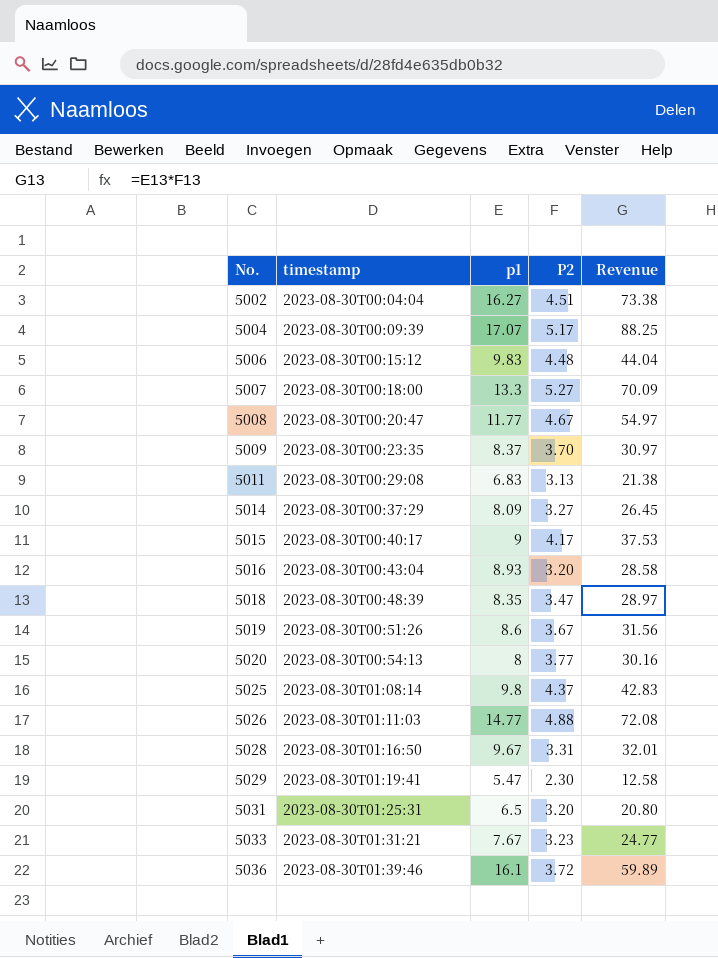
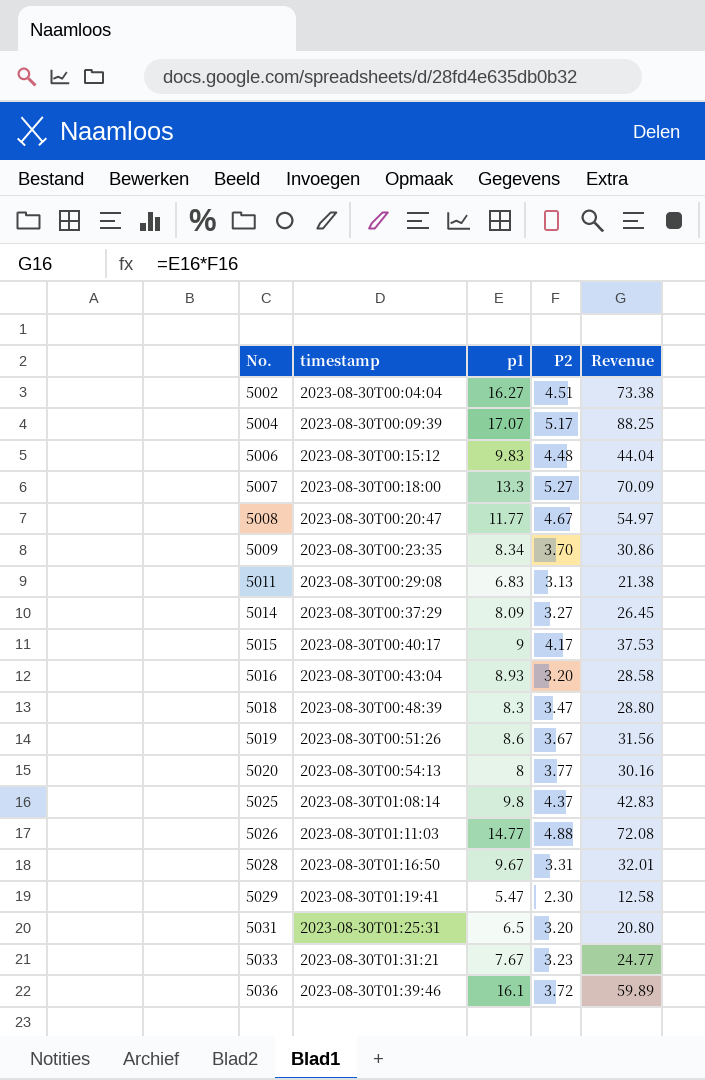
5009 | p1: 8.37 -> 8.34
5009 | Revenue: 30.97 -> 30.86
5018 | p1: 8.35 -> 8.3
5018 | Revenue: 28.97 -> 28.80

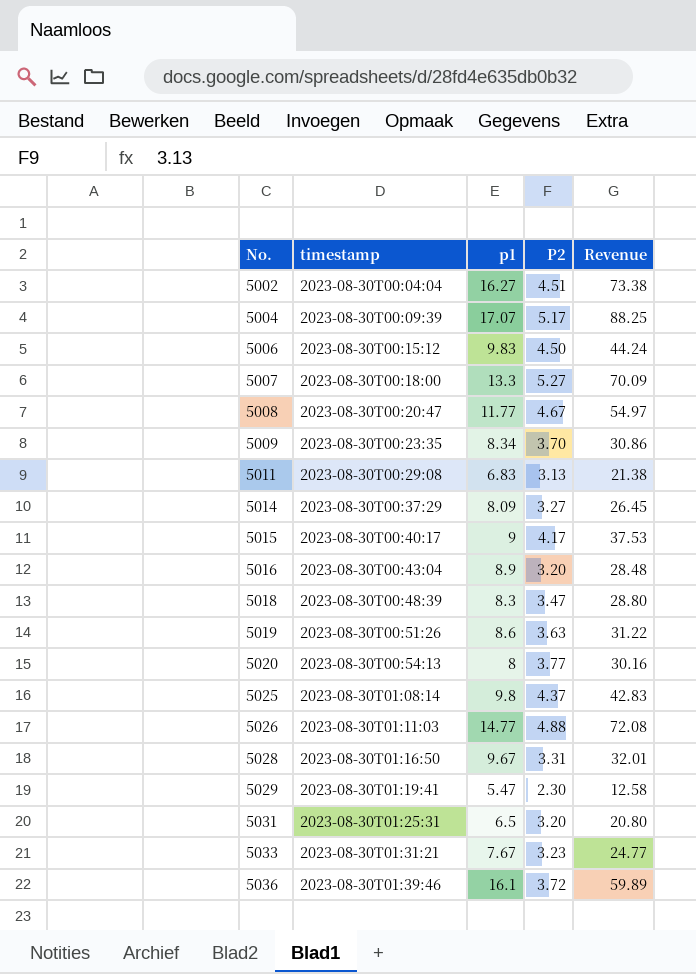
5006 | P2: 4.48 -> 4.50
5006 | Revenue: 44.04 -> 44.24
5016 | p1: 8.93 -> 8.9
5016 | Revenue: 28.58 -> 28.48
5019 | P2: 3.67 -> 3.63
5019 | Revenue: 31.56 -> 31.22

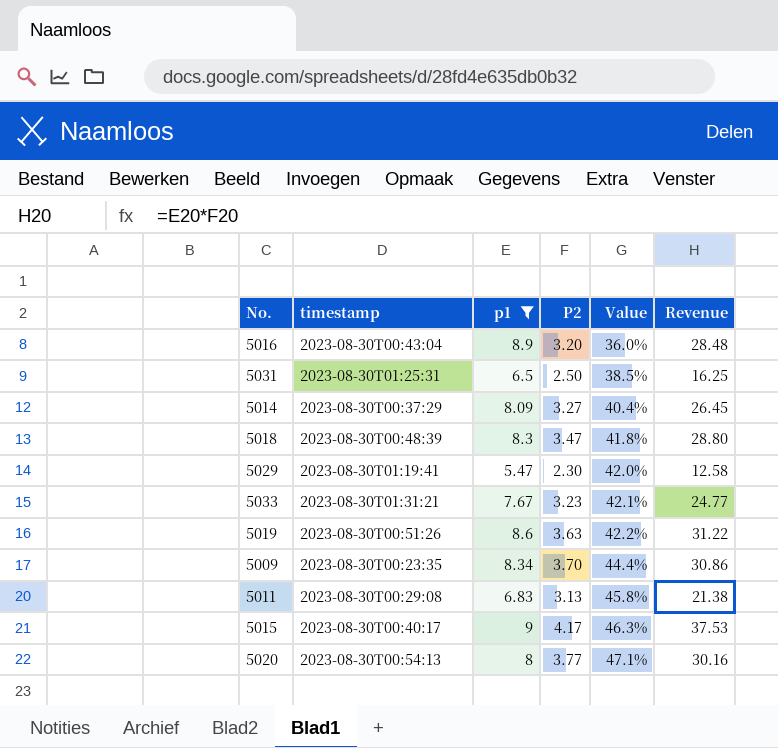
filter: none -> p1 <= 9
row order: No. ascending -> Value ascending
column Value | formula: none -> [P2] / [p1]
5031 | P2: 3.20 -> 2.50
5031 | Revenue: 20.80 -> 16.25

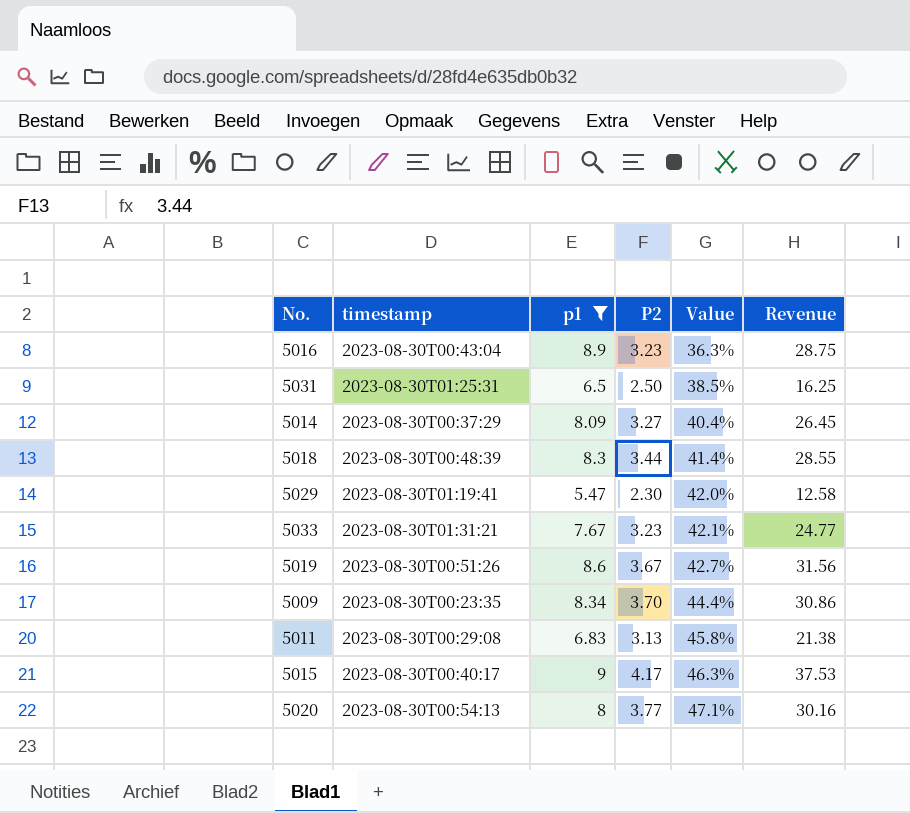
5016 | P2: 3.20 -> 3.23
5016 | Value: 36.0% -> 36.3%
5016 | Revenue: 28.48 -> 28.75
5018 | P2: 3.47 -> 3.44
5018 | Value: 41.8% -> 41.4%
5018 | Revenue: 28.80 -> 28.55
5019 | P2: 3.63 -> 3.67
5019 | Value: 42.2% -> 42.7%
5019 | Revenue: 31.22 -> 31.56

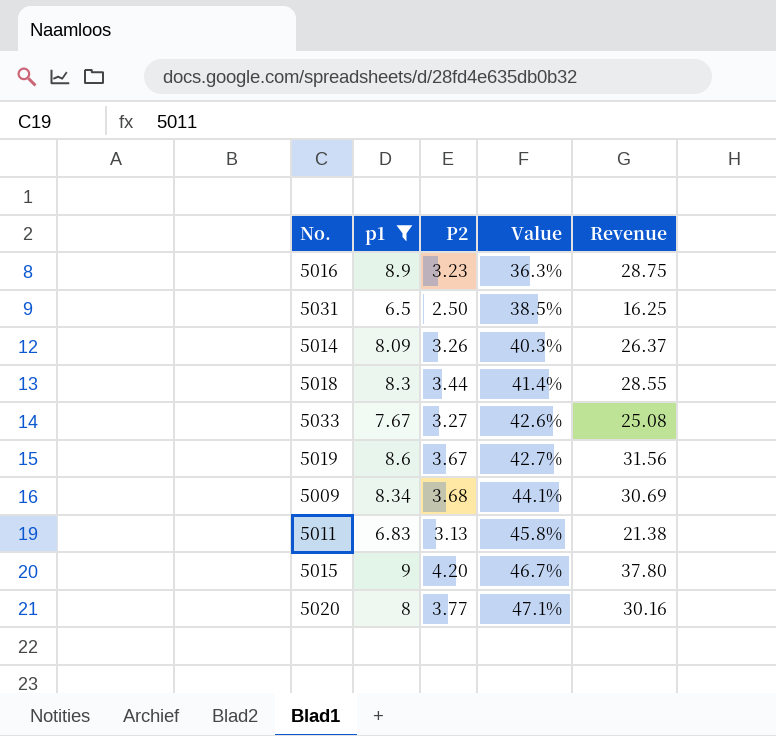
column timestamp | position: 2 -> none
row 5029: 2023-08-30T01:19:41 | 5.47 | 2.30 | 42.0% | 12.58 -> none
5014 | P2: 3.27 -> 3.26
5014 | Value: 40.4% -> 40.3%
5014 | Revenue: 26.45 -> 26.37
5033 | P2: 3.23 -> 3.27
5033 | Value: 42.1% -> 42.6%
5033 | Revenue: 24.77 -> 25.08
5009 | P2: 3.70 -> 3.68
5009 | Value: 44.4% -> 44.1%
5009 | Revenue: 30.86 -> 30.69
5015 | P2: 4.17 -> 4.20
5015 | Value: 46.3% -> 46.7%
5015 | Revenue: 37.53 -> 37.80

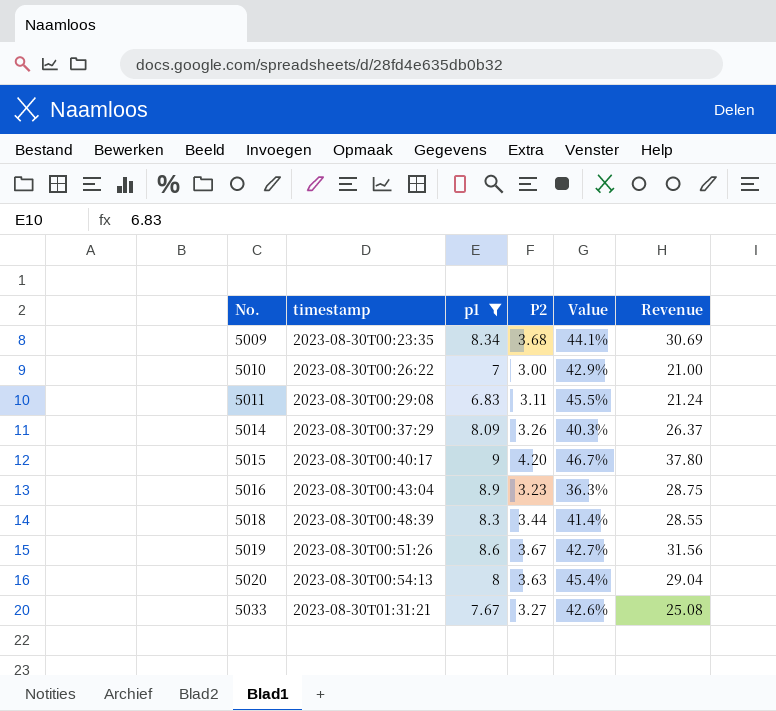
row order: Value ascending -> No. ascending
column timestamp | position: none -> 2
row 5031: 6.5 | 2.50 | 38.5% | 16.25 -> none
row 5010: none -> 2023-08-30T00:26:22 | 7 | 3.00 | 42.9% | 21.00
5011 | P2: 3.13 -> 3.11
5011 | Value: 45.8% -> 45.5%
5011 | Revenue: 21.38 -> 21.24
5020 | P2: 3.77 -> 3.63
5020 | Value: 47.1% -> 45.4%
5020 | Revenue: 30.16 -> 29.04

